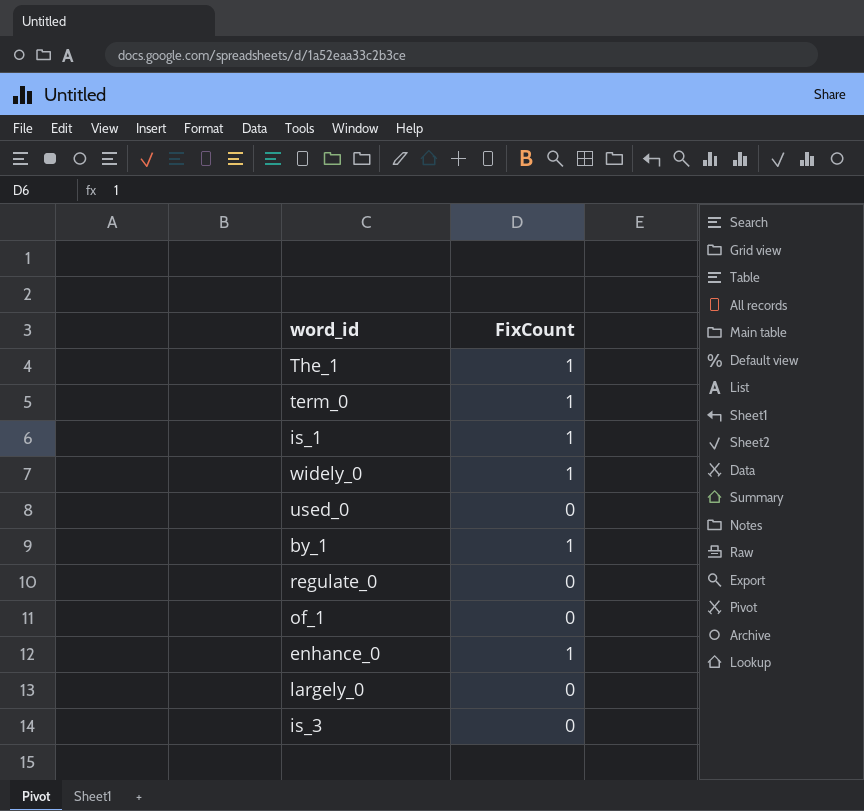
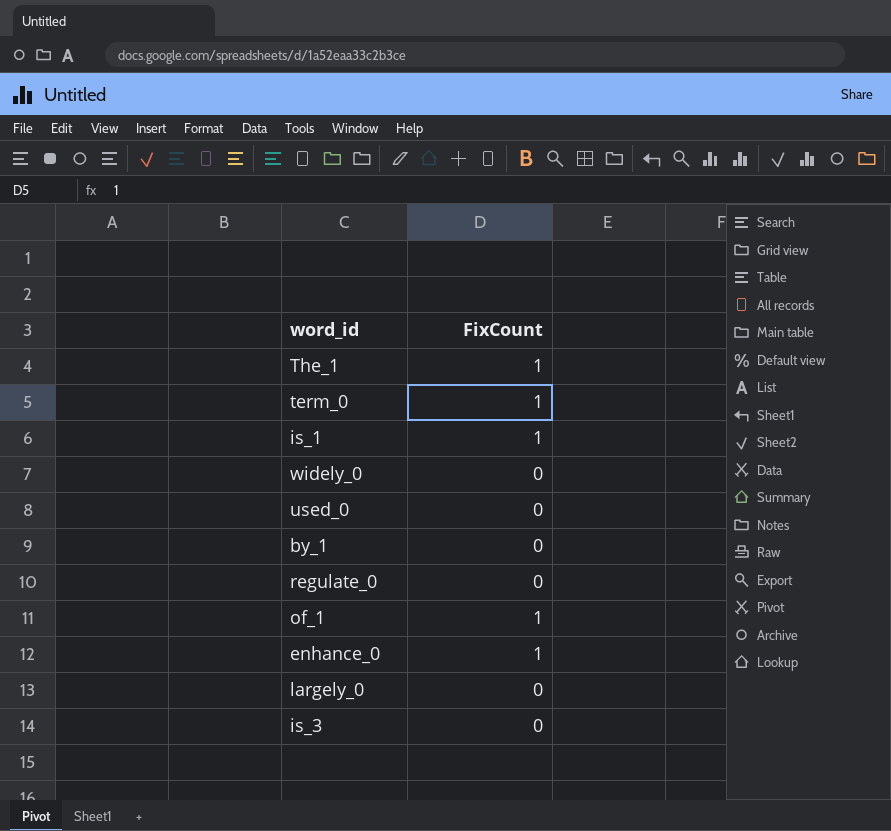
widely_0 | FixCount: 1 -> 0
by_1 | FixCount: 1 -> 0
of_1 | FixCount: 0 -> 1

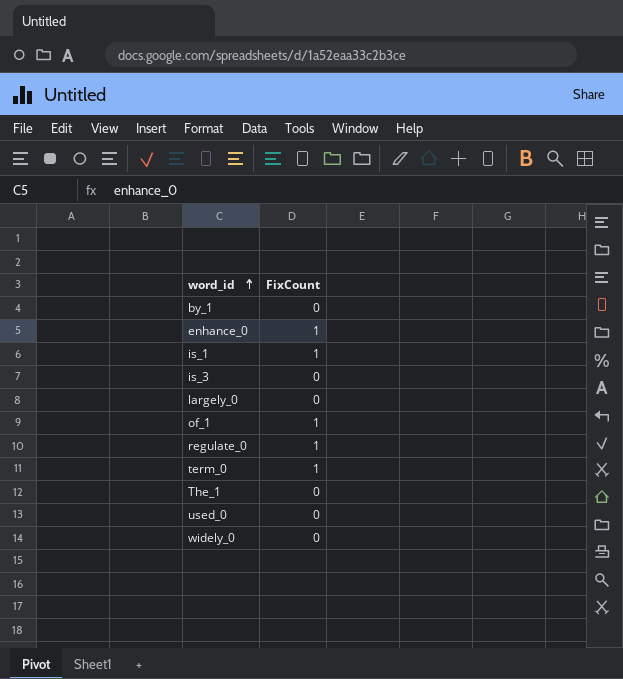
row order: none -> word_id ascending
regulate_0 | FixCount: 0 -> 1
The_1 | FixCount: 1 -> 0

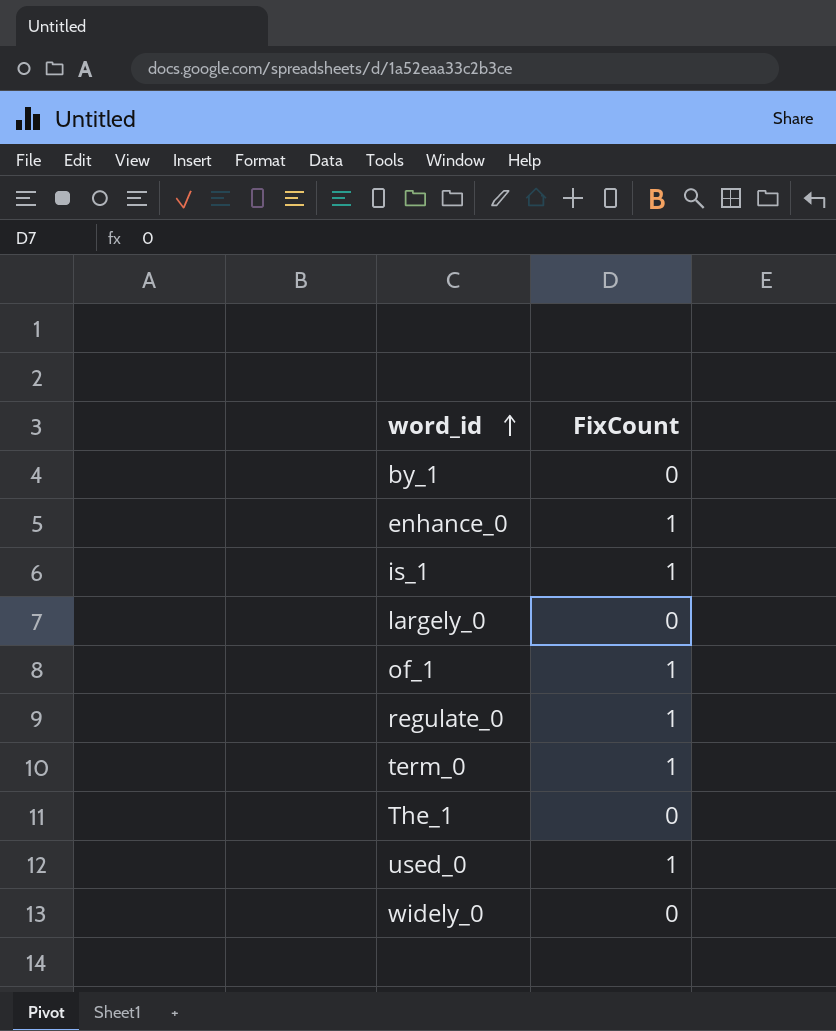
row is_3: 0 -> none
used_0 | FixCount: 0 -> 1

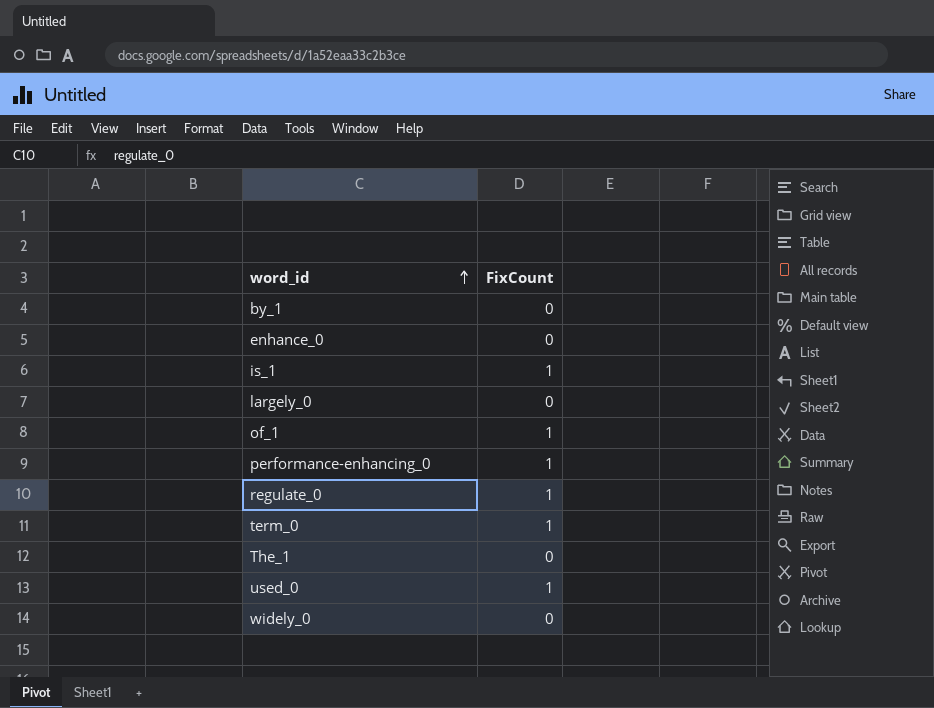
enhance_0 | FixCount: 1 -> 0
row performance-enhancing_0: none -> 1

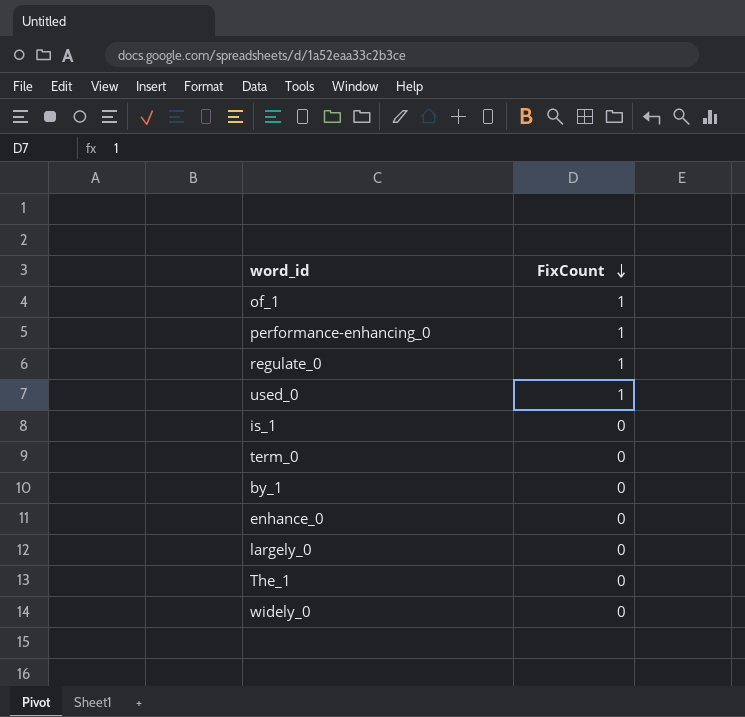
row order: word_id ascending -> FixCount descending
is_1 | FixCount: 1 -> 0
term_0 | FixCount: 1 -> 0

